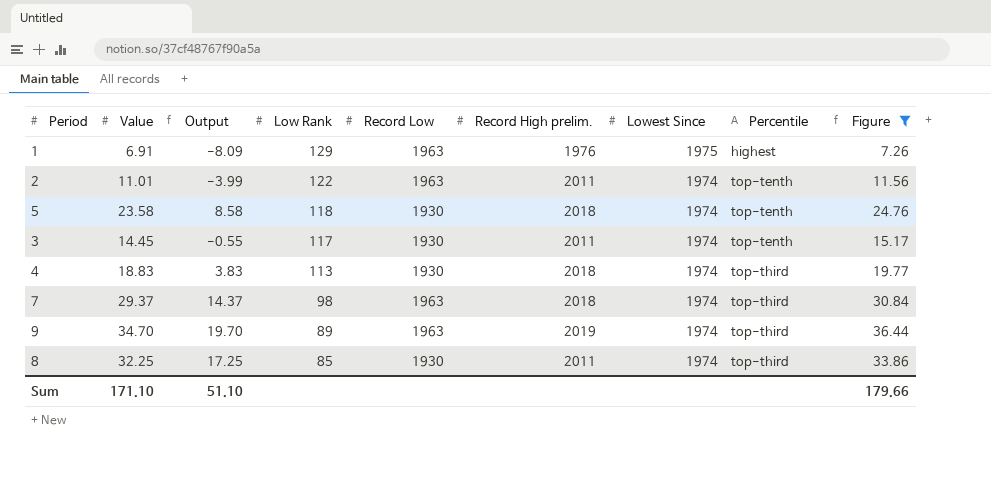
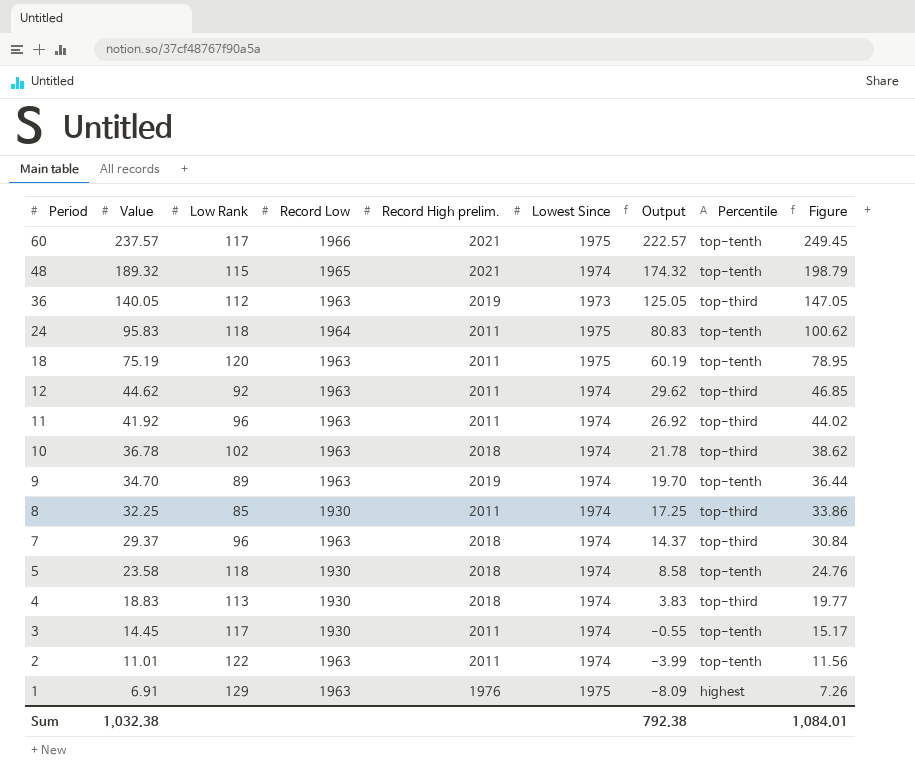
filter: Figure <= 36.44 -> none
row order: Low Rank descending -> Period descending
column Output | position: 3 -> 7
9 | Percentile: top-third -> top-tenth
7 | Low Rank: 98 -> 96
Sum | Value: 171.10 -> 1,032.38
Sum | Output: 51.10 -> 792.38
Sum | Figure: 179.66 -> 1,084.01

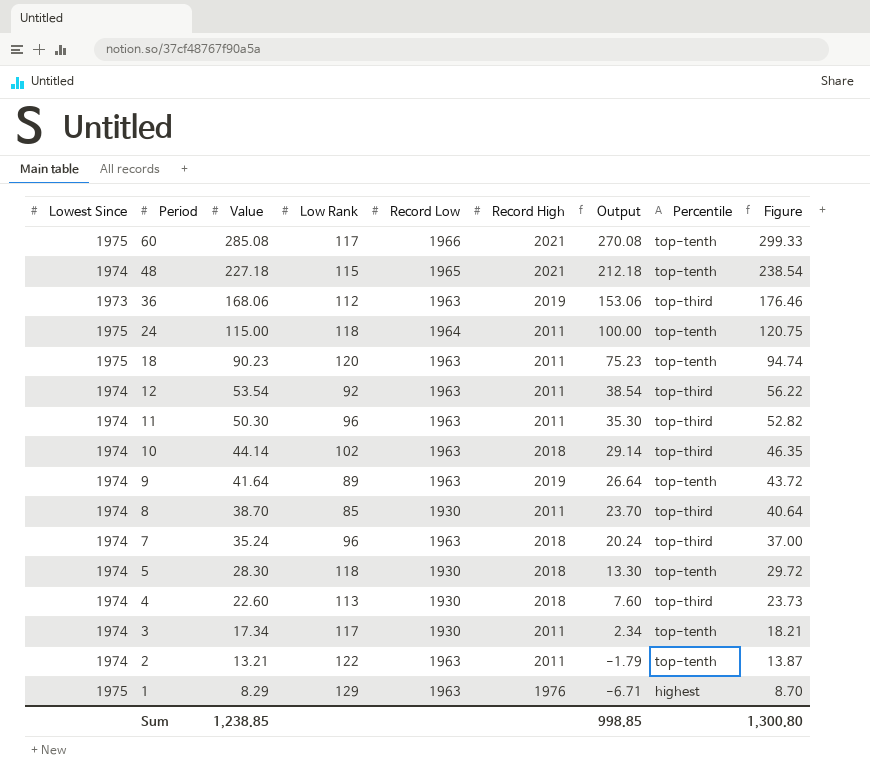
column Lowest Since | position: 6 -> 1
column name: Record High prelim. -> Record High
60 | Value: 237.57 -> 285.08
60 | Output: 222.57 -> 270.08
60 | Figure: 249.45 -> 299.33
48 | Value: 189.32 -> 227.18
48 | Output: 174.32 -> 212.18
48 | Figure: 198.79 -> 238.54
36 | Value: 140.05 -> 168.06
36 | Output: 125.05 -> 153.06
36 | Figure: 147.05 -> 176.46
24 | Value: 95.83 -> 115.00
24 | Output: 80.83 -> 100.00
24 | Figure: 100.62 -> 120.75
18 | Value: 75.19 -> 90.23
18 | Output: 60.19 -> 75.23
18 | Figure: 78.95 -> 94.74
12 | Value: 44.62 -> 53.54
12 | Output: 29.62 -> 38.54
12 | Figure: 46.85 -> 56.22
11 | Value: 41.92 -> 50.30
11 | Output: 26.92 -> 35.30
11 | Figure: 44.02 -> 52.82
10 | Value: 36.78 -> 44.14
10 | Output: 21.78 -> 29.14
10 | Figure: 38.62 -> 46.35
9 | Value: 34.70 -> 41.64
9 | Output: 19.70 -> 26.64
9 | Figure: 36.44 -> 43.72
8 | Value: 32.25 -> 38.70
8 | Output: 17.25 -> 23.70
8 | Figure: 33.86 -> 40.64
7 | Value: 29.37 -> 35.24
7 | Output: 14.37 -> 20.24
7 | Figure: 30.84 -> 37.00
5 | Value: 23.58 -> 28.30
5 | Output: 8.58 -> 13.30
5 | Figure: 24.76 -> 29.72
4 | Value: 18.83 -> 22.60
4 | Output: 3.83 -> 7.60
4 | Figure: 19.77 -> 23.73
3 | Value: 14.45 -> 17.34
3 | Output: -0.55 -> 2.34
3 | Figure: 15.17 -> 18.21
2 | Value: 11.01 -> 13.21
2 | Output: -3.99 -> -1.79
2 | Figure: 11.56 -> 13.87
1 | Value: 6.91 -> 8.29
1 | Output: -8.09 -> -6.71
1 | Figure: 7.26 -> 8.70
Sum | Value: 1,032.38 -> 1,238.85
Sum | Output: 792.38 -> 998.85
Sum | Figure: 1,084.01 -> 1,300.80

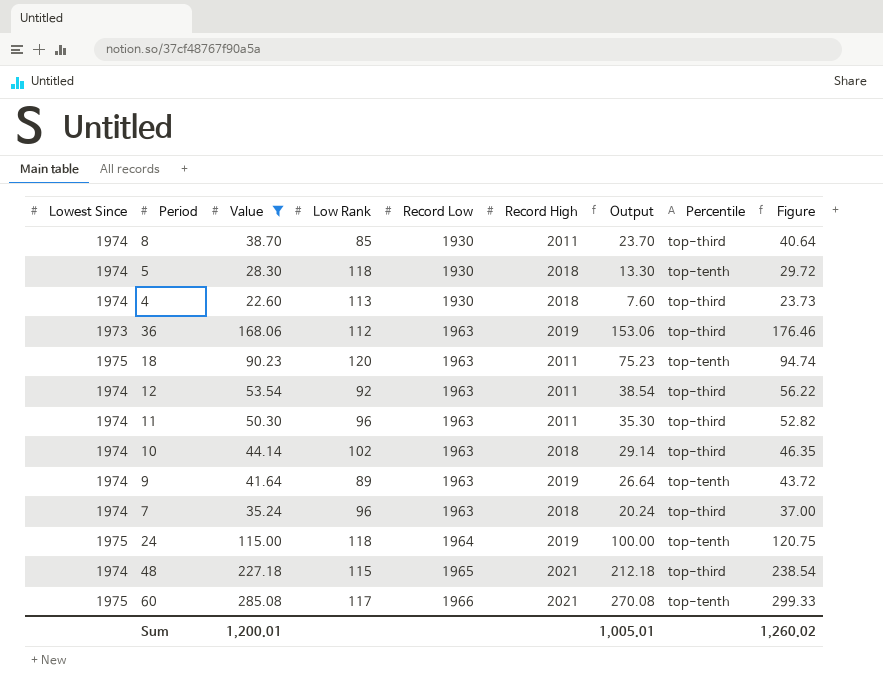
filter: none -> Value >= 22.60
row order: Period descending -> Record Low ascending
24 | Record High: 2011 -> 2019
48 | Percentile: top-tenth -> top-third
Sum | Value: 1,238.85 -> 1,200.01
Sum | Output: 998.85 -> 1,005.01
Sum | Figure: 1,300.80 -> 1,260.02

